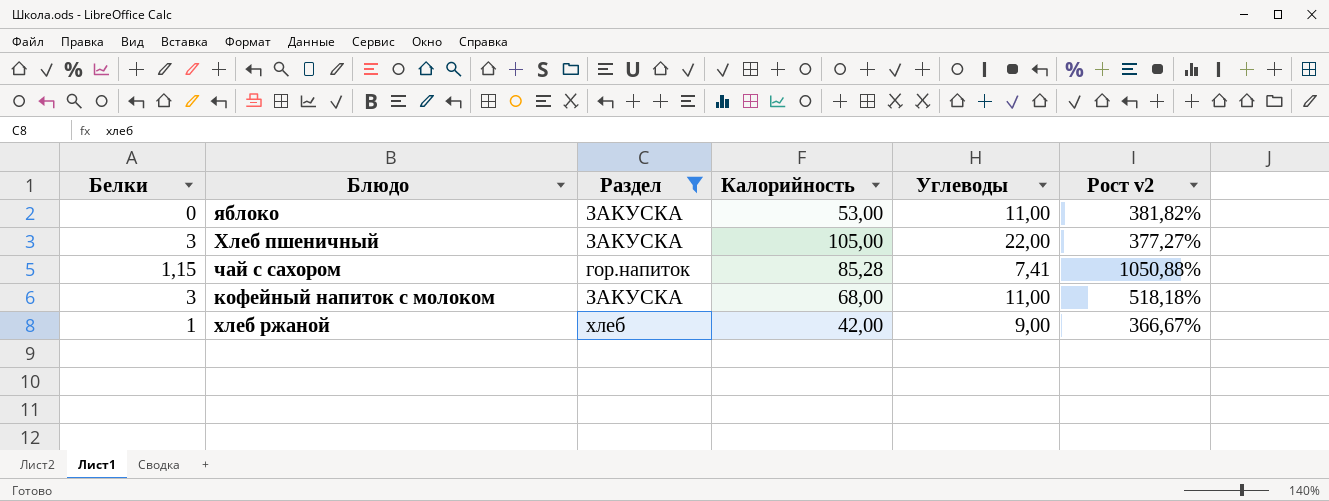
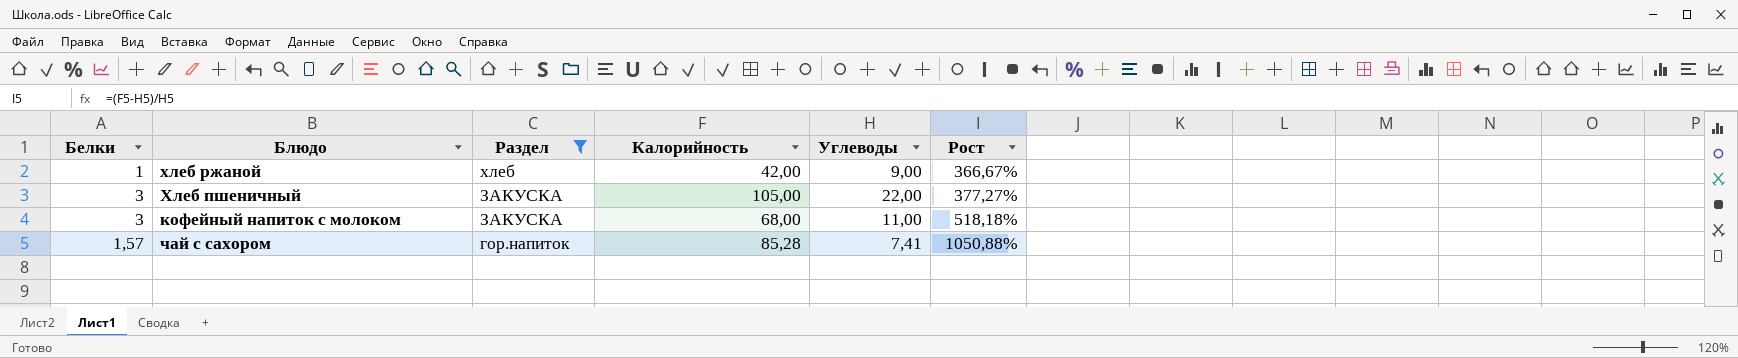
row order: none -> Раздел descending
column name: Рост v2 -> Рост
row яблоко: 0 | ЗАКУСКА | 53,00 | 11,00 | 381,82% -> none
чай с сахором | Белки: 1,15 -> 1,57

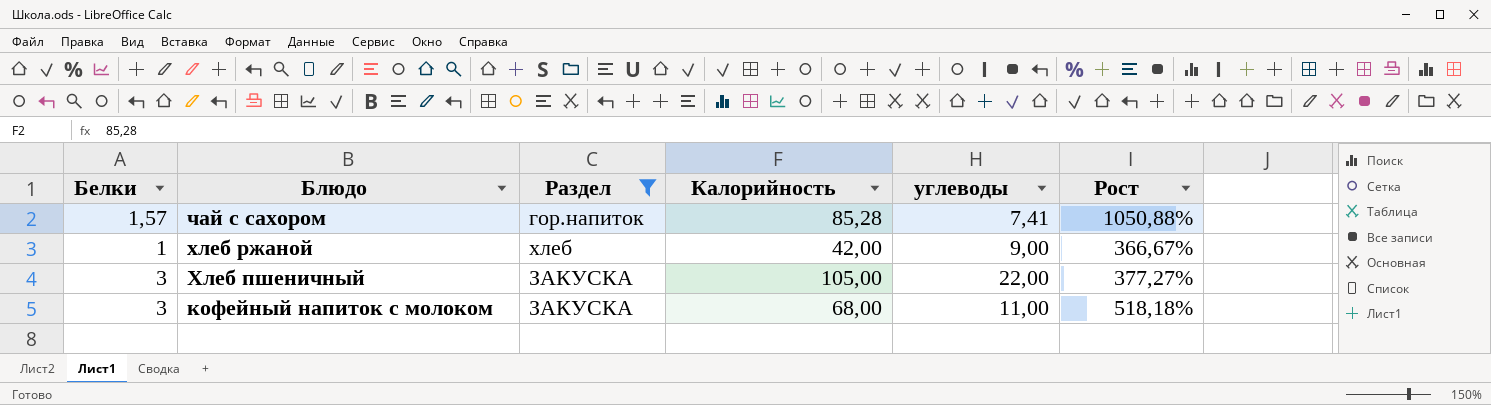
row order: Раздел descending -> Блюдо descending
column name: Углеводы -> углеводы

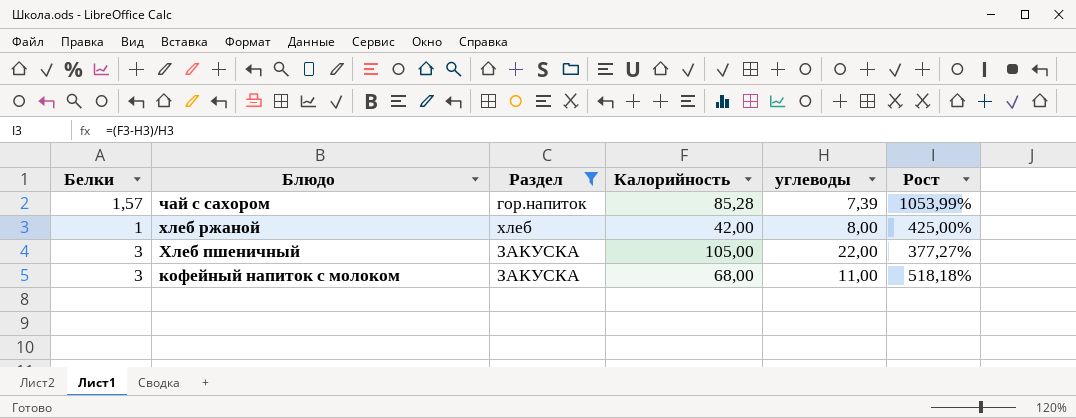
чай с сахором | углеводы: 7,41 -> 7,39
чай с сахором | Рост: 1050,88% -> 1053,99%
хлеб ржаной | углеводы: 9,00 -> 8,00
хлеб ржаной | Рост: 366,67% -> 425,00%

